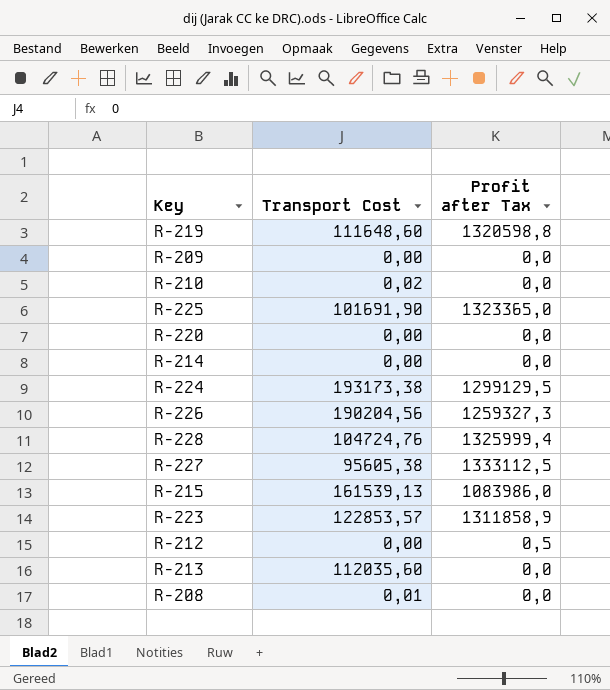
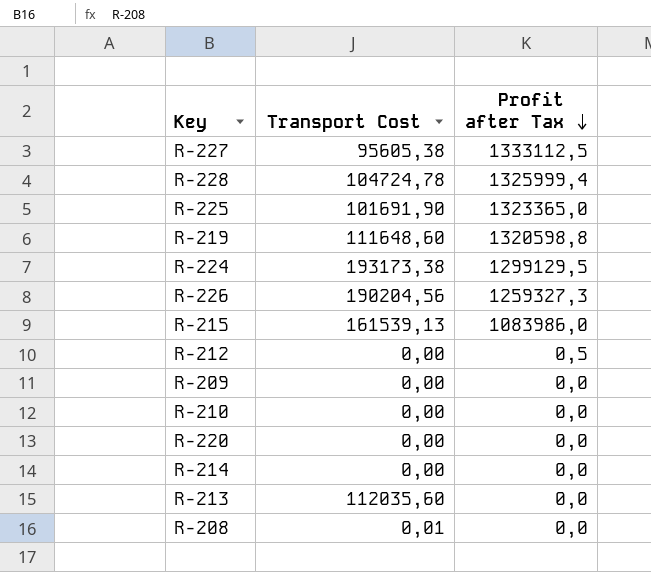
row order: none -> Profit after Tax descending
row R-223: 122853,57 | 1311858,9 -> none
R-228 | Transport Cost: 104724,76 -> 104724,78
R-210 | Transport Cost: 0,02 -> 0,00

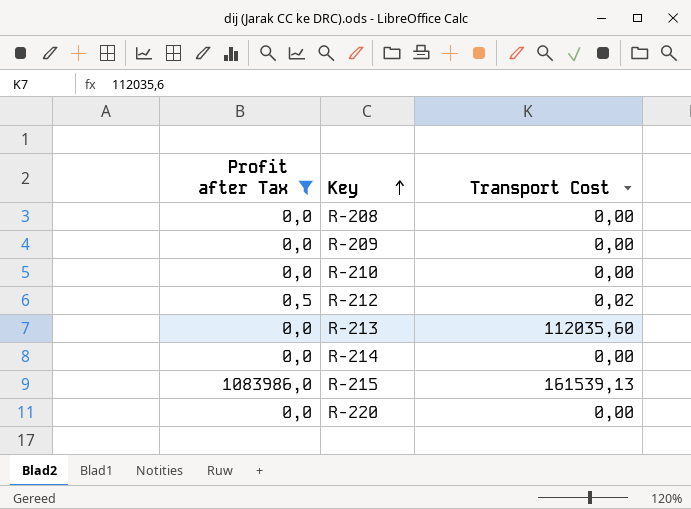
filter: none -> Profit after Tax <= 1083986,0
row order: Profit after Tax descending -> Key ascending
column Profit after Tax | position: 3 -> 1
R-208 | Transport Cost: 0,01 -> 0,00
R-212 | Transport Cost: 0,00 -> 0,02

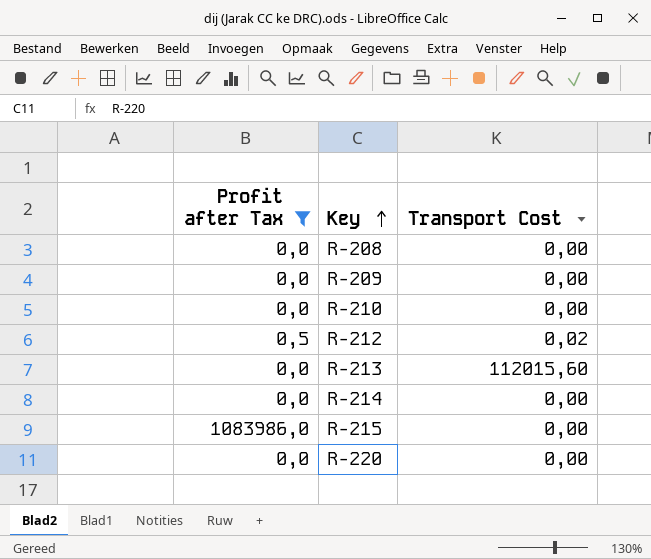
R-213 | Transport Cost: 112035,60 -> 112015,60
R-215 | Transport Cost: 161539,13 -> 0,00

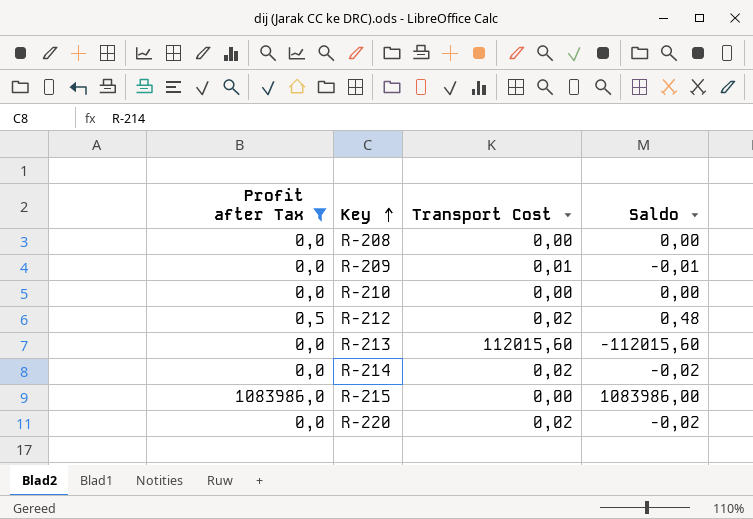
column Saldo | formula: none -> [Profit after Tax] - [Transport Cost]
R-209 | Transport Cost: 0,00 -> 0,01
R-214 | Transport Cost: 0,00 -> 0,02
R-220 | Transport Cost: 0,00 -> 0,02

